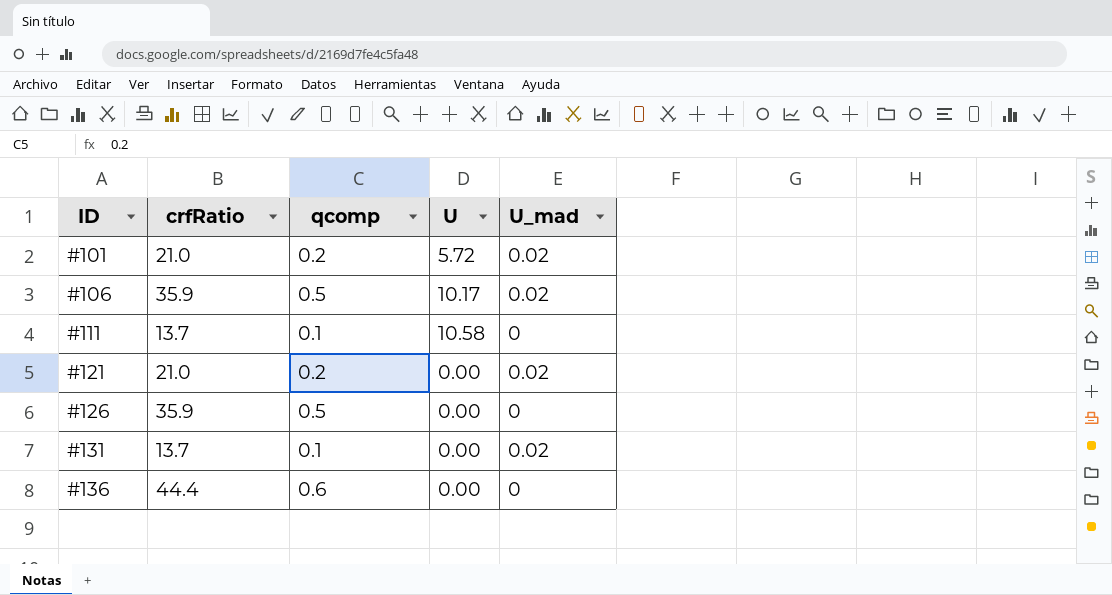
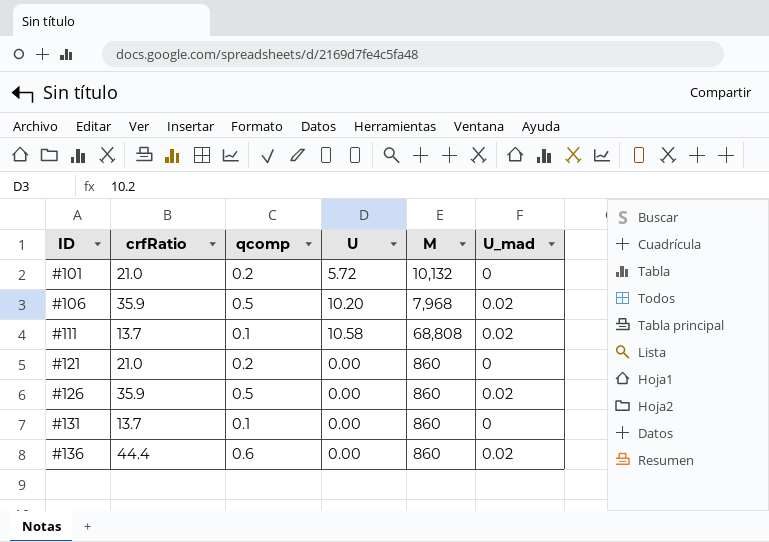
column M | position: none -> 5
#101 | U_mad: 0.02 -> 0
#106 | U: 10.17 -> 10.20
#111 | U_mad: 0 -> 0.02
#121 | U_mad: 0.02 -> 0
#126 | U_mad: 0 -> 0.02
#131 | U_mad: 0.02 -> 0
#136 | U_mad: 0 -> 0.02

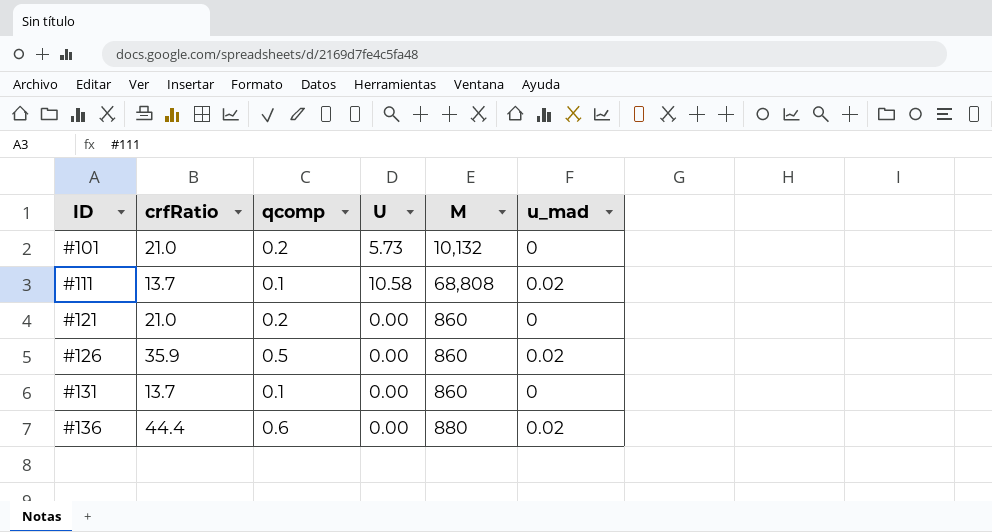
column name: U_mad -> u_mad
row #106: 35.9 | 0.5 | 10.20 | 7,968 | 0.02 -> none
#101 | U: 5.72 -> 5.73
#136 | M: 860 -> 880

